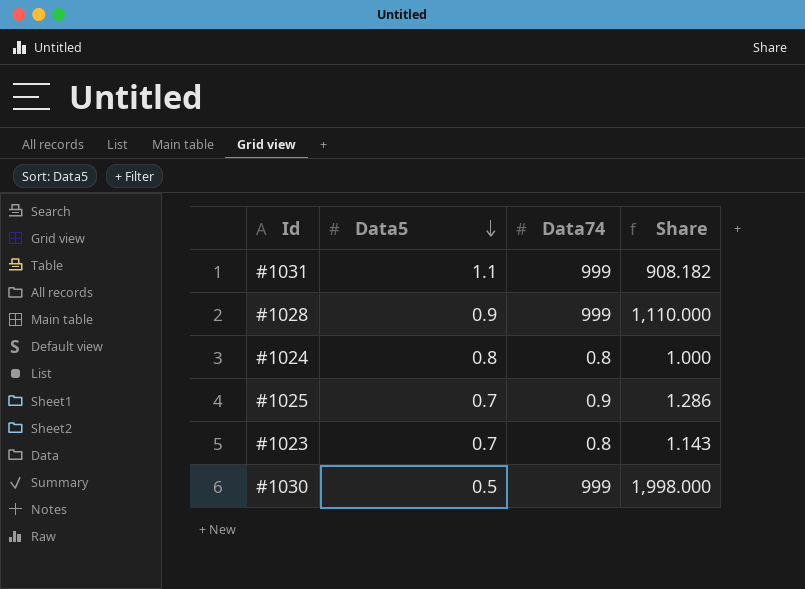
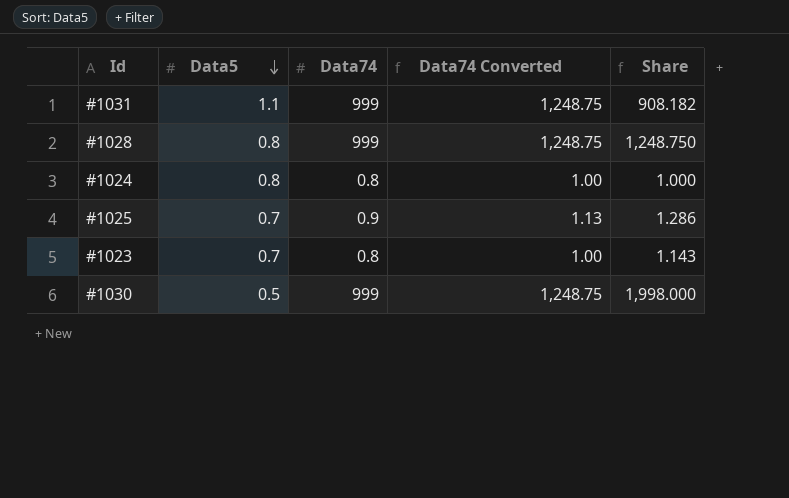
column Data74 Converted | formula: none -> [Data74] * 1.25
#1028 | Data5: 0.9 -> 0.8
#1028 | Share: 1,110.000 -> 1,248.750

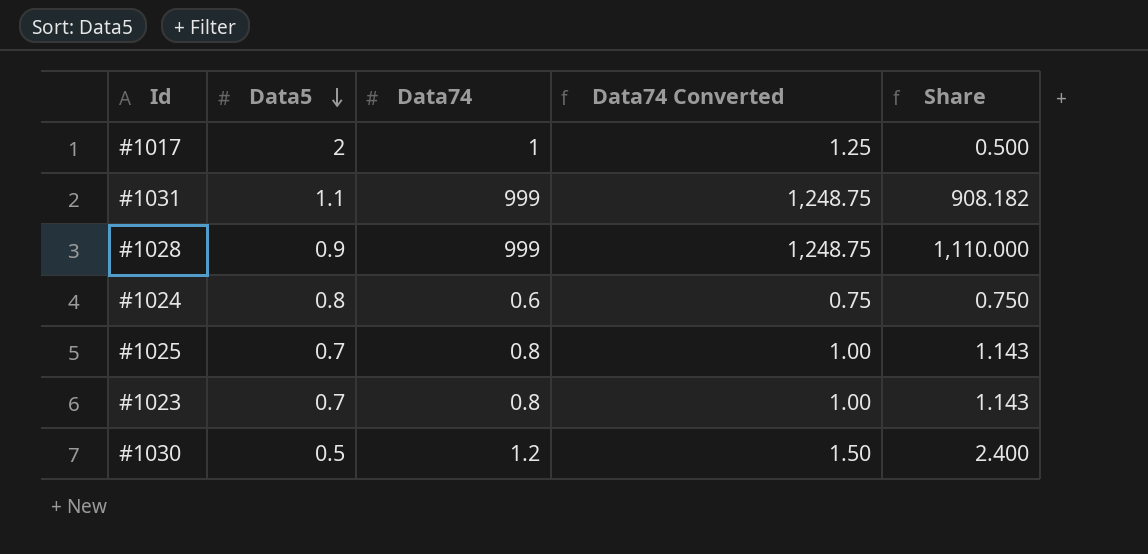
row #1017: none -> 2 | 1 | 1.25 | 0.500
#1028 | Data5: 0.8 -> 0.9
#1028 | Share: 1,248.750 -> 1,110.000
#1024 | Data74: 0.8 -> 0.6
#1024 | Data74 Converted: 1.00 -> 0.75
#1024 | Share: 1.000 -> 0.750
#1025 | Data74: 0.9 -> 0.8
#1025 | Data74 Converted: 1.13 -> 1.00
#1025 | Share: 1.286 -> 1.143
#1030 | Data74: 999 -> 1.2
#1030 | Data74 Converted: 1,248.75 -> 1.50
#1030 | Share: 1,998.000 -> 2.400

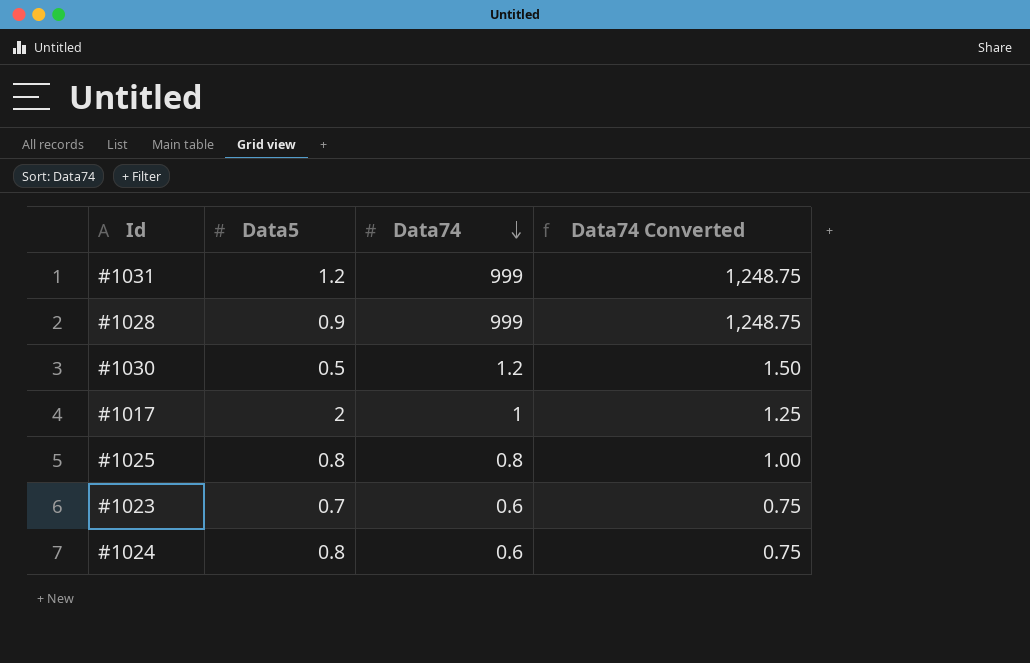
row order: Data5 descending -> Data74 descending
column Share | formula: [Data74] / [Data5] -> none
#1031 | Data5: 1.1 -> 1.2
#1025 | Data5: 0.7 -> 0.8
#1023 | Data74: 0.8 -> 0.6
#1023 | Data74 Converted: 1.00 -> 0.75

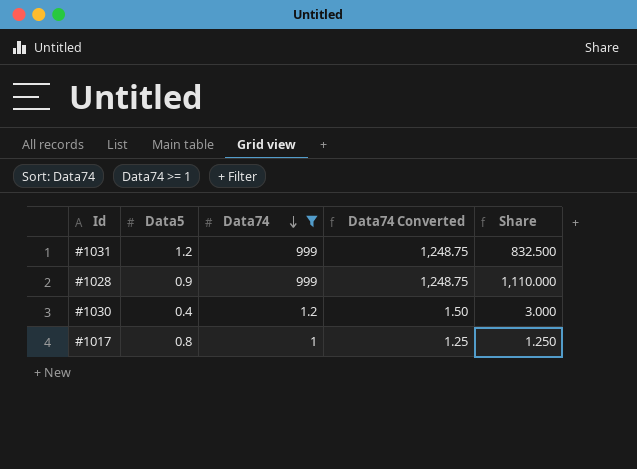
filter: none -> Data74 >= 1
column Share | formula: none -> [Data74] / [Data5]
#1030 | Data5: 0.5 -> 0.4
#1017 | Data5: 2 -> 0.8

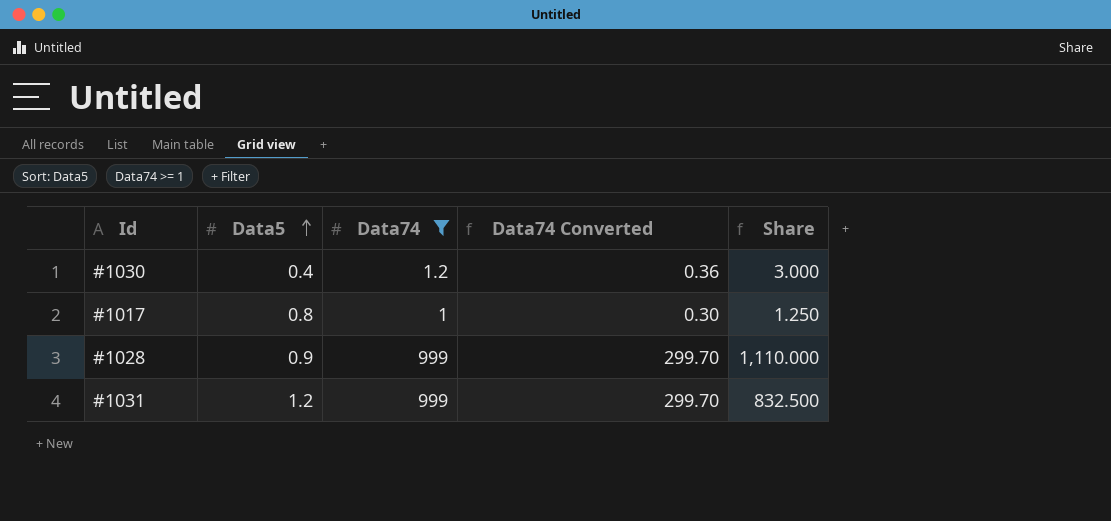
row order: Data74 descending -> Data5 ascending
column Data74 Converted | formula: [Data74] * 1.25 -> [Data74] * 0.3

